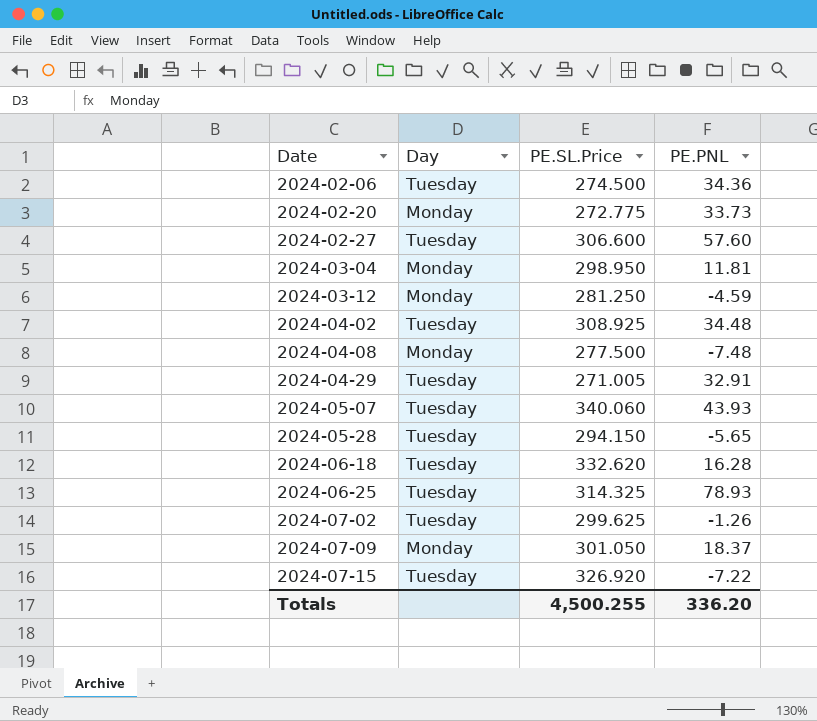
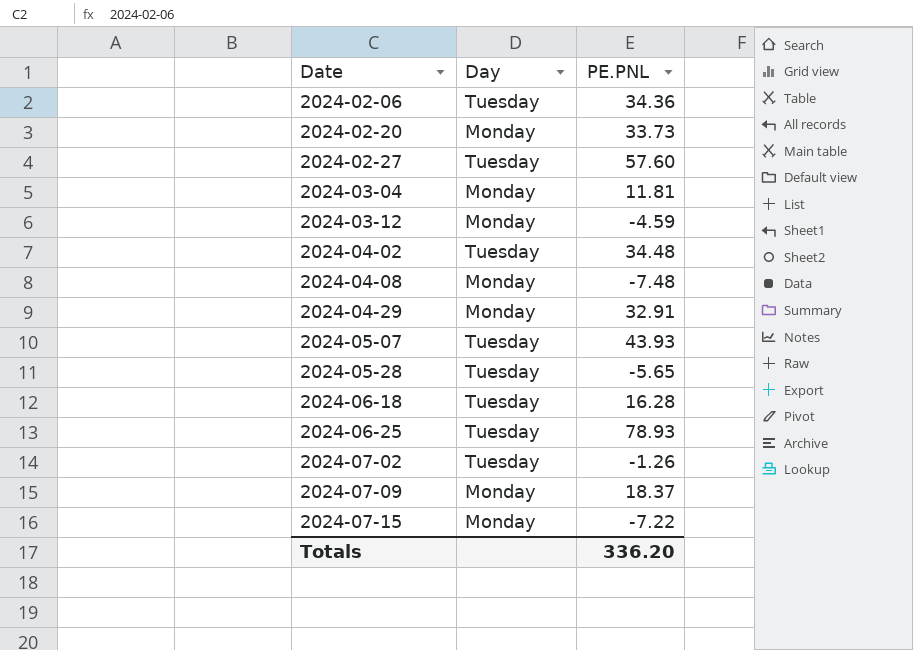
column PE.SL.Price | position: 3 -> none
2024-04-29 | Day: Tuesday -> Monday
2024-07-15 | Day: Tuesday -> Monday

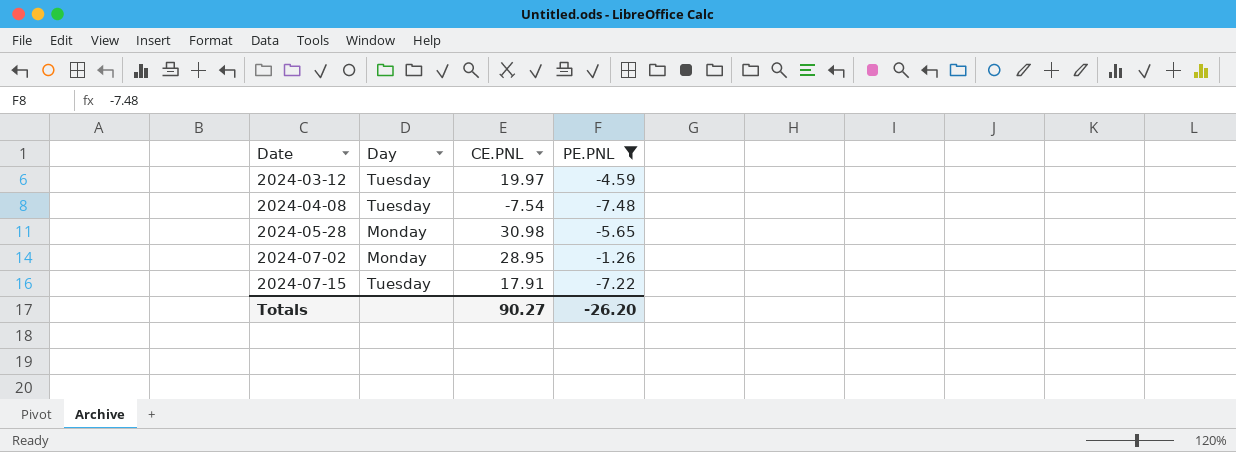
filter: none -> PE.PNL <= -1.26
column CE.PNL | position: none -> 3
2024-03-12 | Day: Monday -> Tuesday
2024-04-08 | Day: Monday -> Tuesday
2024-05-28 | Day: Tuesday -> Monday
2024-07-02 | Day: Tuesday -> Monday
2024-07-15 | Day: Monday -> Tuesday
Totals | PE.PNL: 336.20 -> -26.20

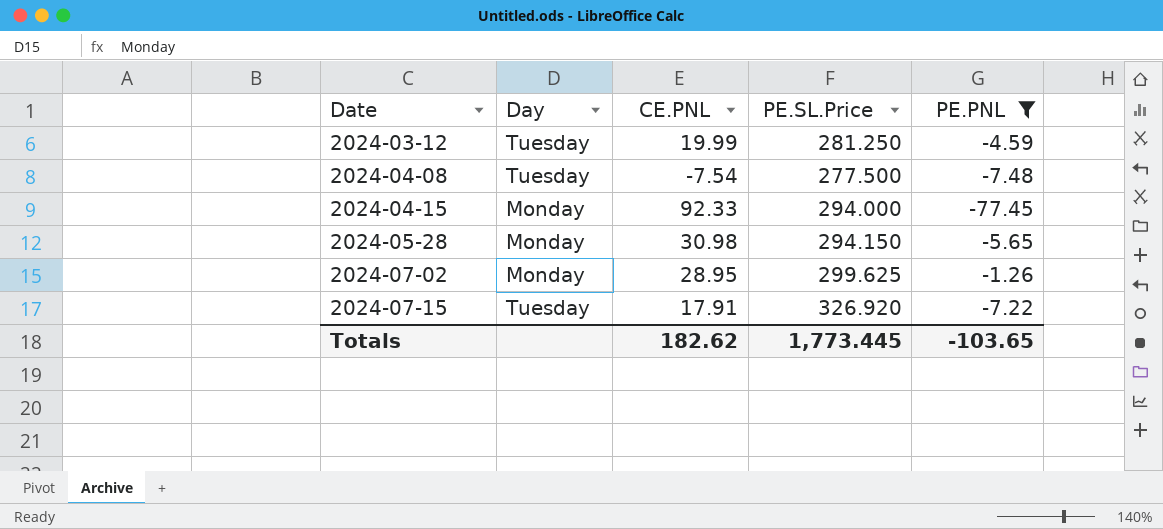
column PE.SL.Price | position: none -> 4
2024-03-12 | CE.PNL: 19.97 -> 19.99
row 2024-04-15: none -> Monday | 92.33 | 294.000 | -77.45
Totals | CE.PNL: 90.27 -> 182.62
Totals | PE.PNL: -26.20 -> -103.65

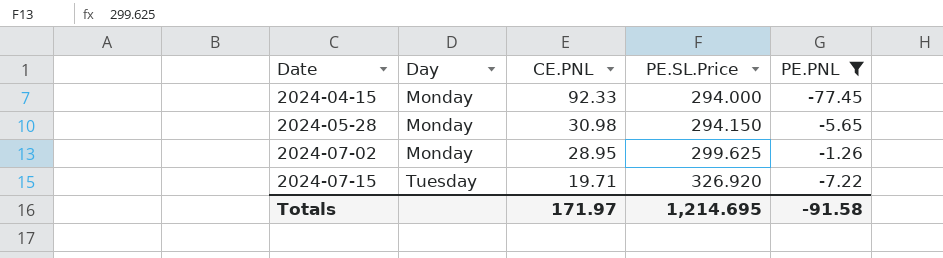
row 2024-03-12: Tuesday | 19.99 | 281.250 | -4.59 -> none
row 2024-04-08: Tuesday | -7.54 | 277.500 | -7.48 -> none
2024-07-15 | CE.PNL: 17.91 -> 19.71
Totals | CE.PNL: 182.62 -> 171.97
Totals | PE.SL.Price: 1,773.445 -> 1,214.695
Totals | PE.PNL: -103.65 -> -91.58

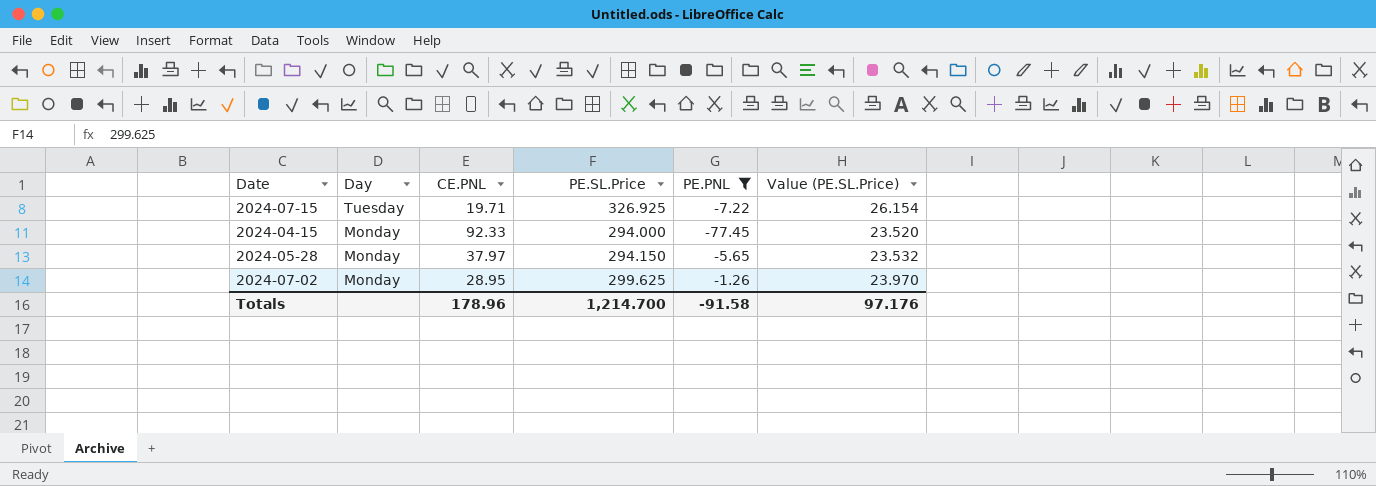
row order: Date ascending -> Day descending
column Value (PE.SL.Price) | formula: none -> [PE.SL.Price] * 0.08
2024-07-15 | PE.SL.Price: 326.920 -> 326.925
2024-05-28 | CE.PNL: 30.98 -> 37.97
Totals | CE.PNL: 171.97 -> 178.96
Totals | PE.SL.Price: 1,214.695 -> 1,214.700

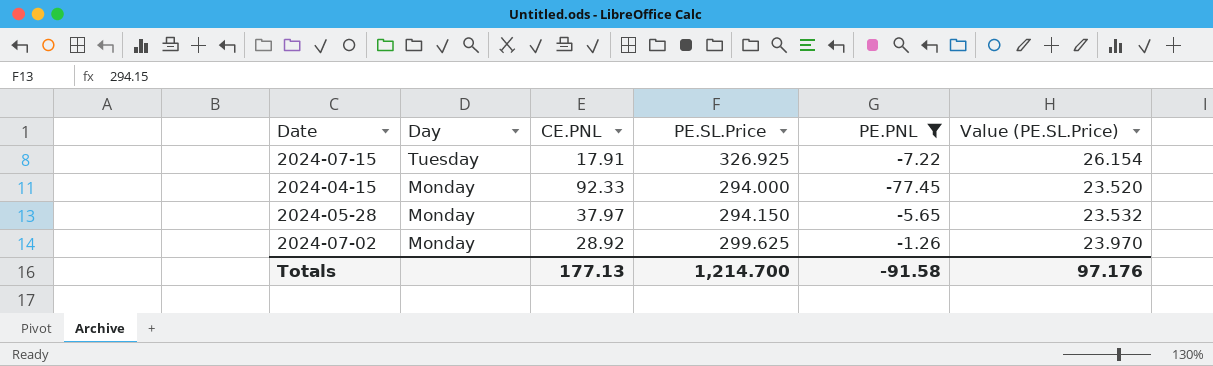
2024-07-15 | CE.PNL: 19.71 -> 17.91
2024-07-02 | CE.PNL: 28.95 -> 28.92
Totals | CE.PNL: 178.96 -> 177.13

